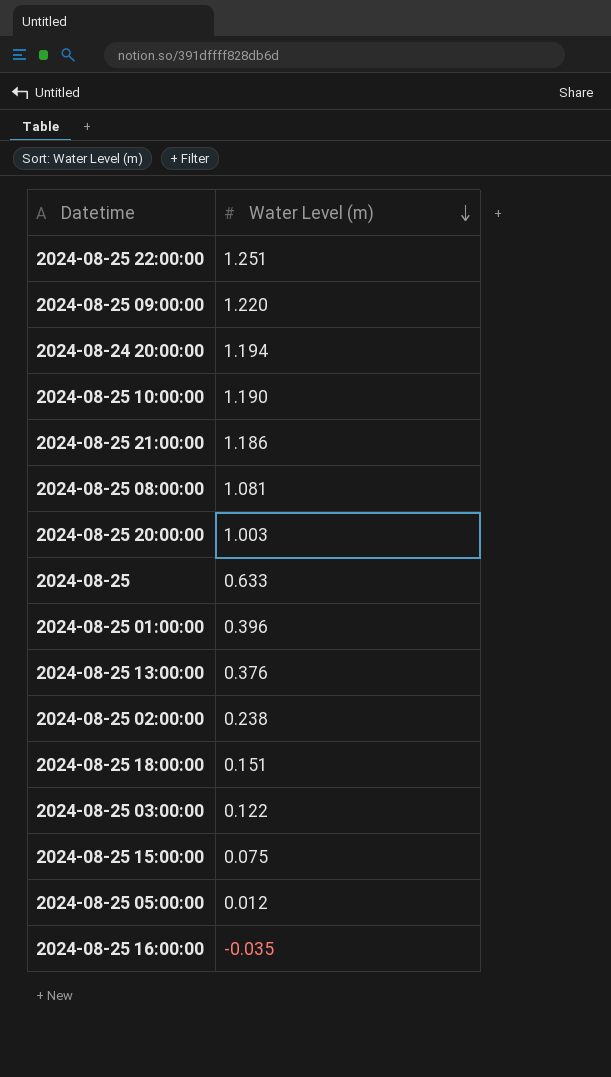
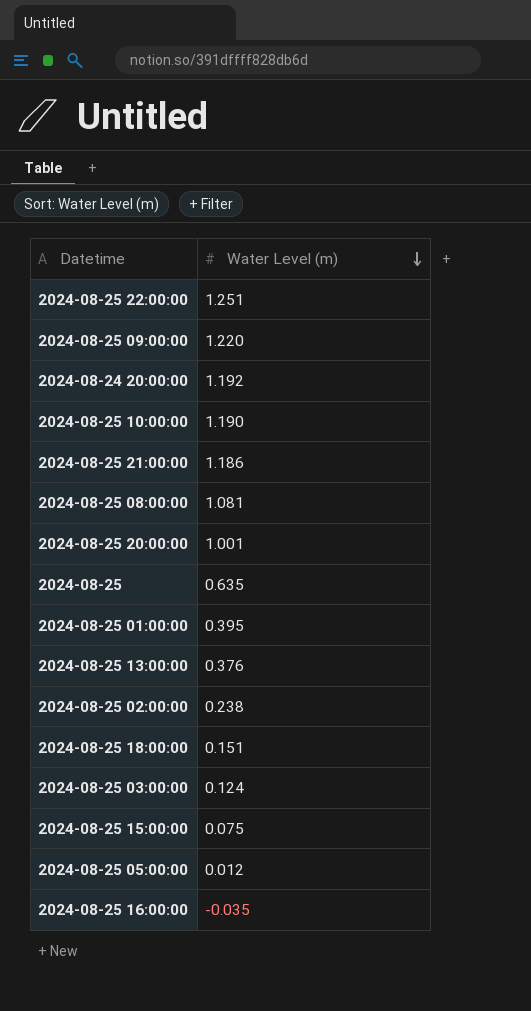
2024-08-24 20:00:00 | Water Level (m): 1.194 -> 1.192
2024-08-25 20:00:00 | Water Level (m): 1.003 -> 1.001
2024-08-25 | Water Level (m): 0.633 -> 0.635
2024-08-25 01:00:00 | Water Level (m): 0.396 -> 0.395
2024-08-25 03:00:00 | Water Level (m): 0.122 -> 0.124

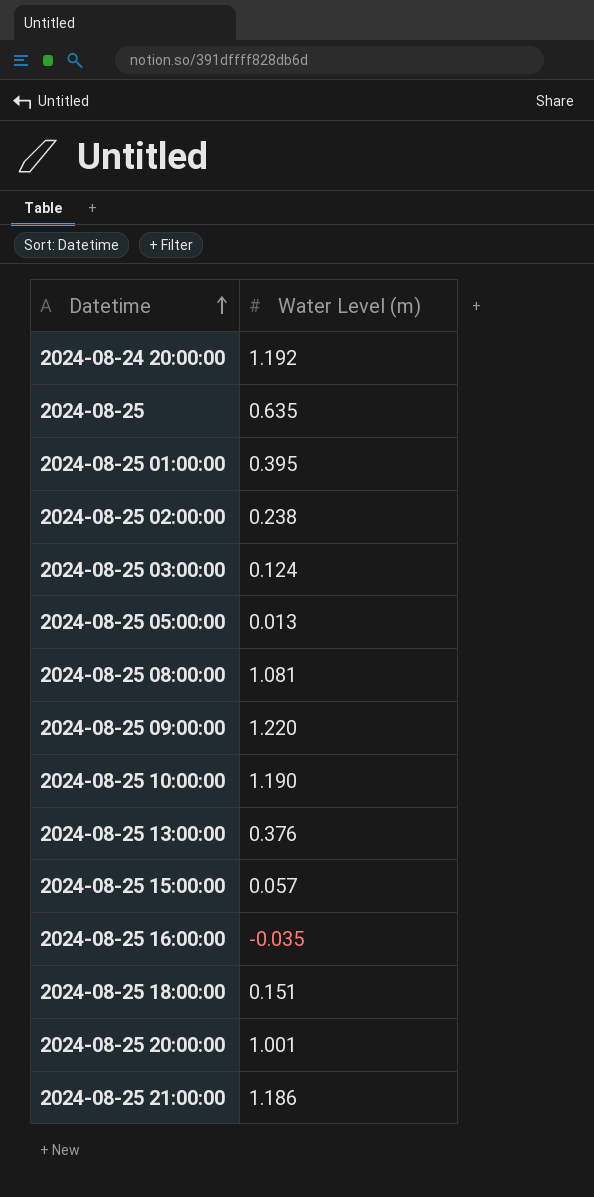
row order: Water Level (m) descending -> Datetime ascending
row 2024-08-25 22:00:00: 1.251 -> none
2024-08-25 05:00:00 | Water Level (m): 0.012 -> 0.013
2024-08-25 15:00:00 | Water Level (m): 0.075 -> 0.057

